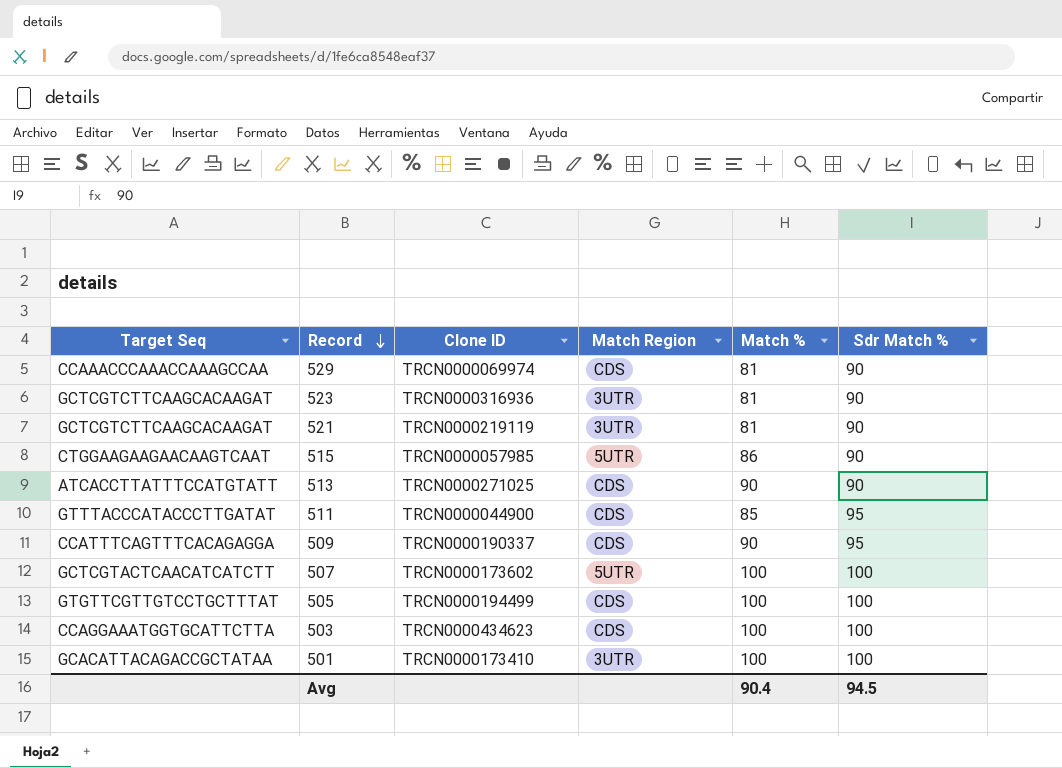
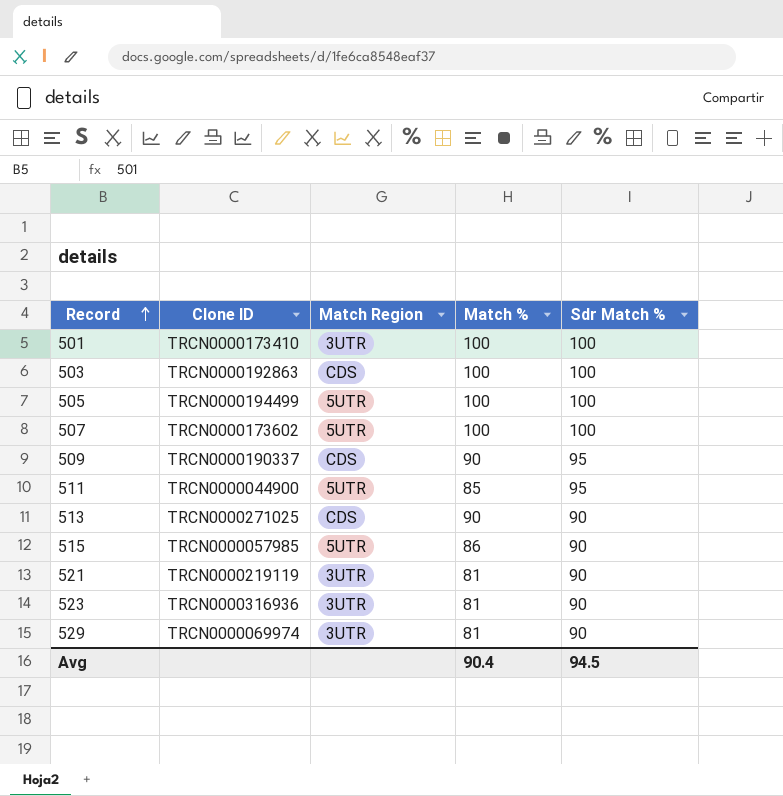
row order: Record descending -> Record ascending
column Target Seq | position: 1 -> none
503 | Clone ID: TRCN0000434623 -> TRCN0000192863
505 | Match Region: CDS -> 5UTR
511 | Match Region: CDS -> 5UTR
529 | Match Region: CDS -> 3UTR

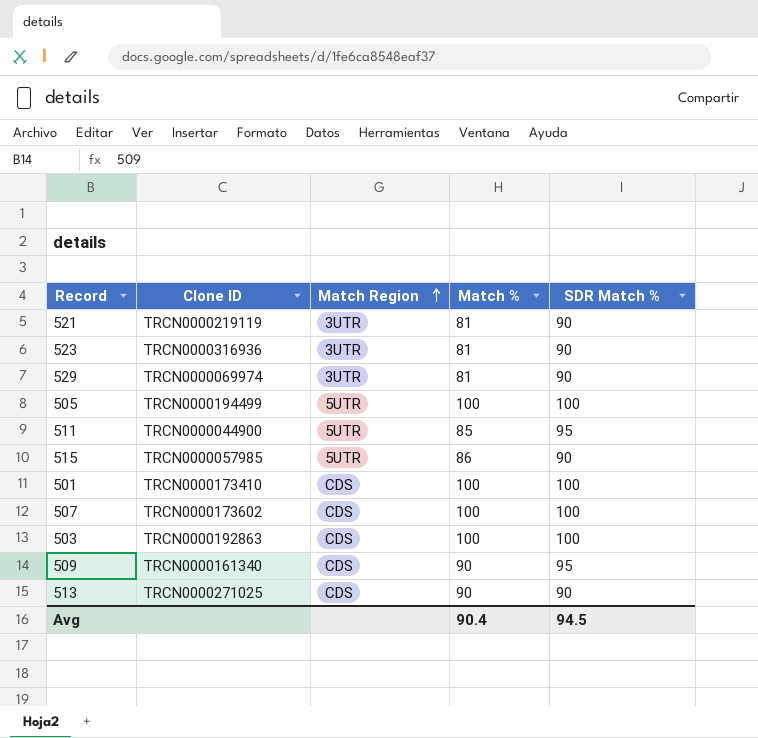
row order: Record ascending -> Match Region ascending
column name: Sdr Match % -> SDR Match %
501 | Match Region: 3UTR -> CDS
507 | Match Region: 5UTR -> CDS
509 | Clone ID: TRCN0000190337 -> TRCN0000161340

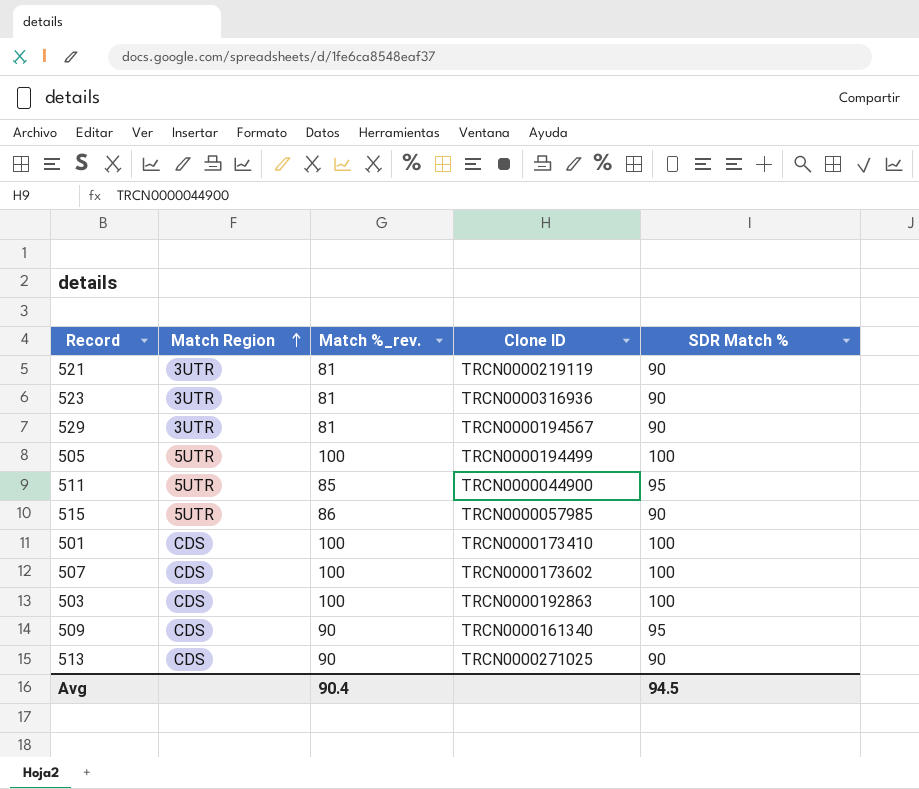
column name: Match % -> Match %_rev.
column Clone ID | position: 2 -> 4
529 | Clone ID: TRCN0000069974 -> TRCN0000194567

